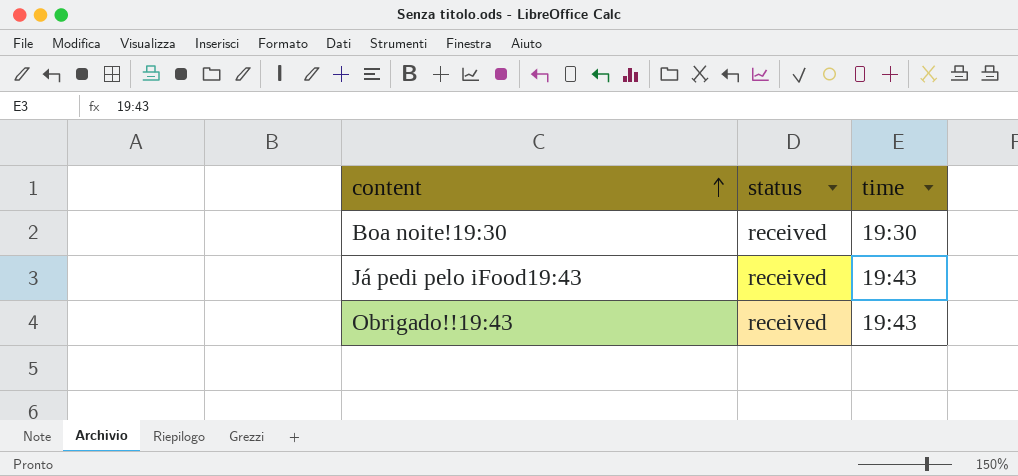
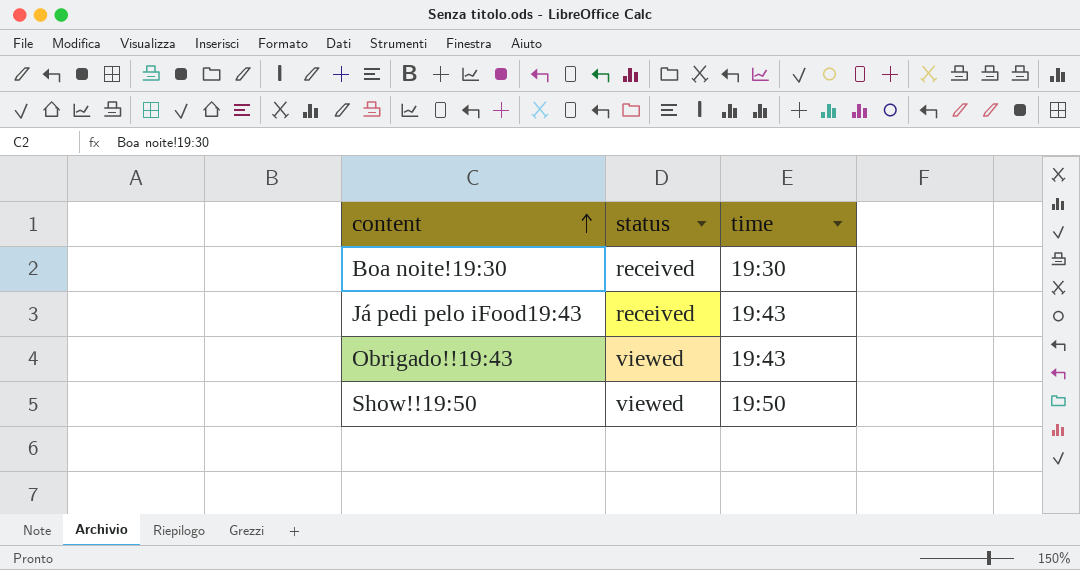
Obrigado!!19:43 | status: received -> viewed
row Show!!19:50: none -> viewed | 19:50

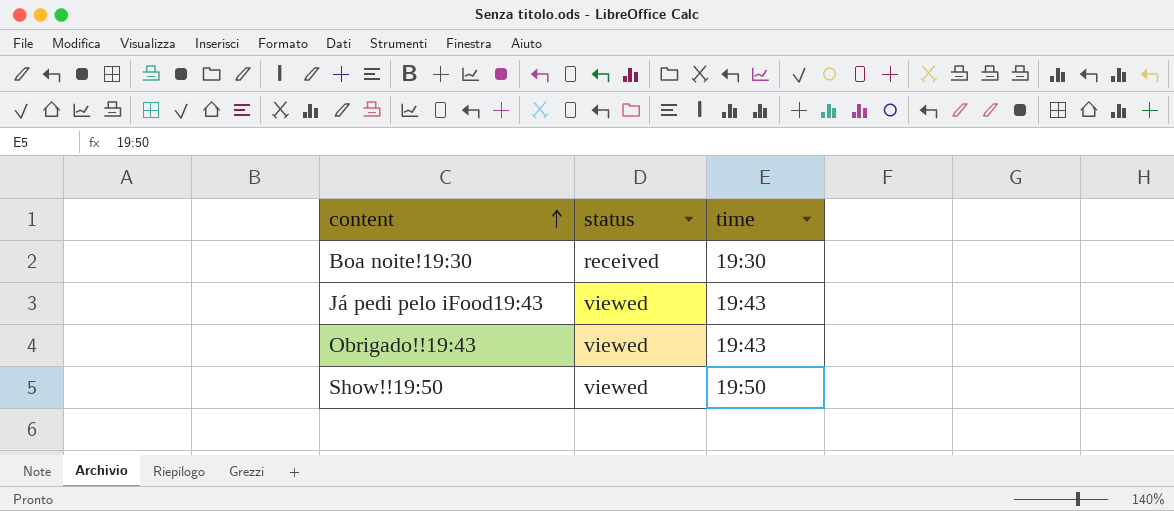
Já pedi pelo iFood19:43 | status: received -> viewed

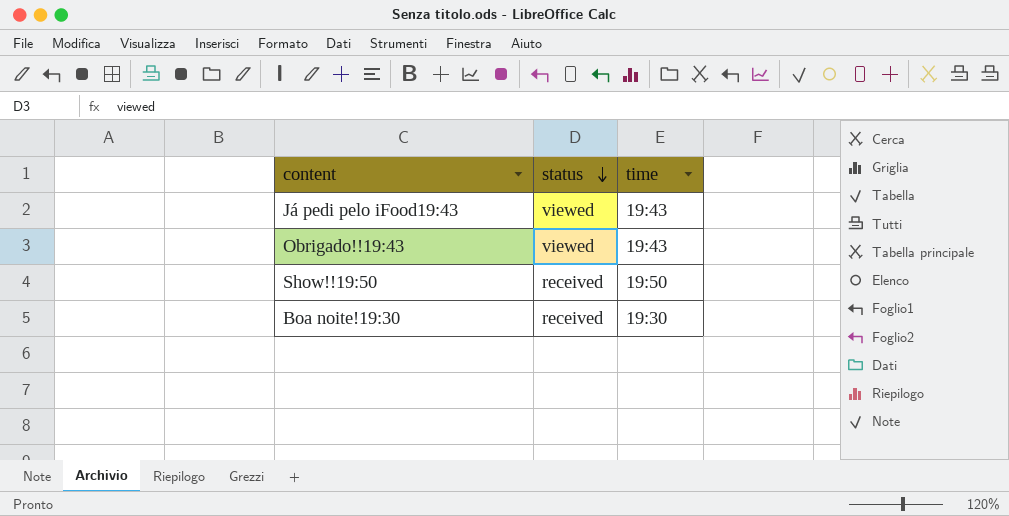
row order: content ascending -> status descending
Show!!19:50 | status: viewed -> received

